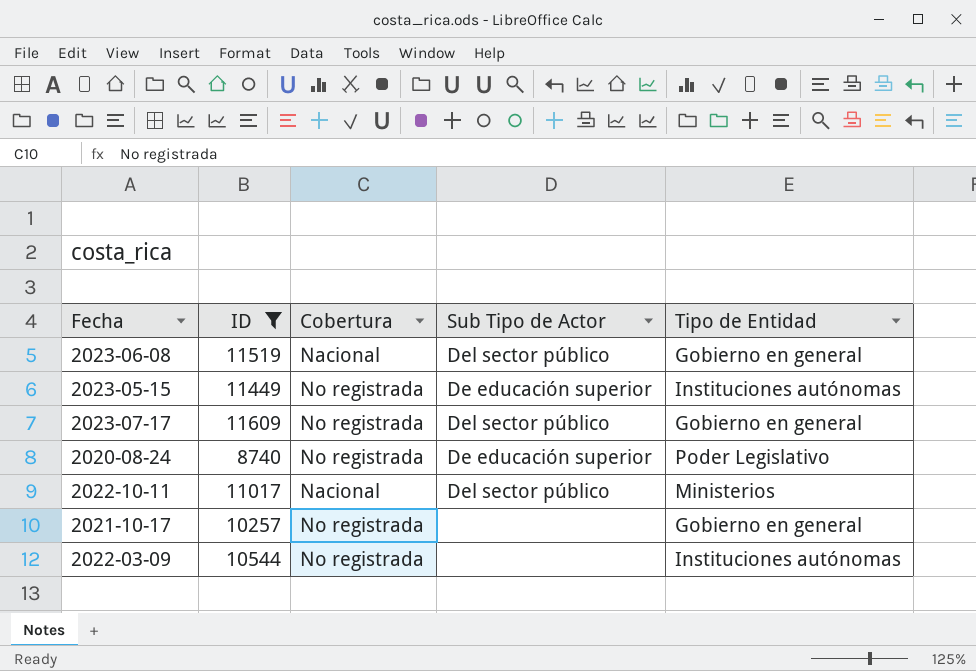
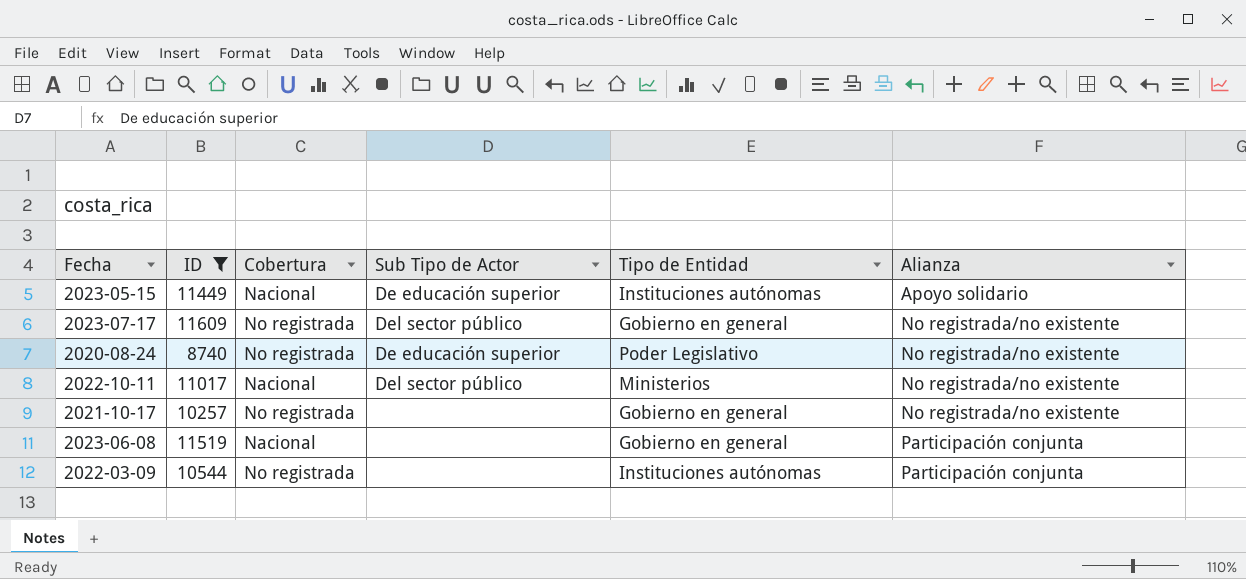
row order: none -> Alianza ascending
column Alianza | position: none -> 6
2023-05-15 | Cobertura: No registrada -> Nacional
2023-06-08 | Sub Tipo de Actor: Del sector público -> none

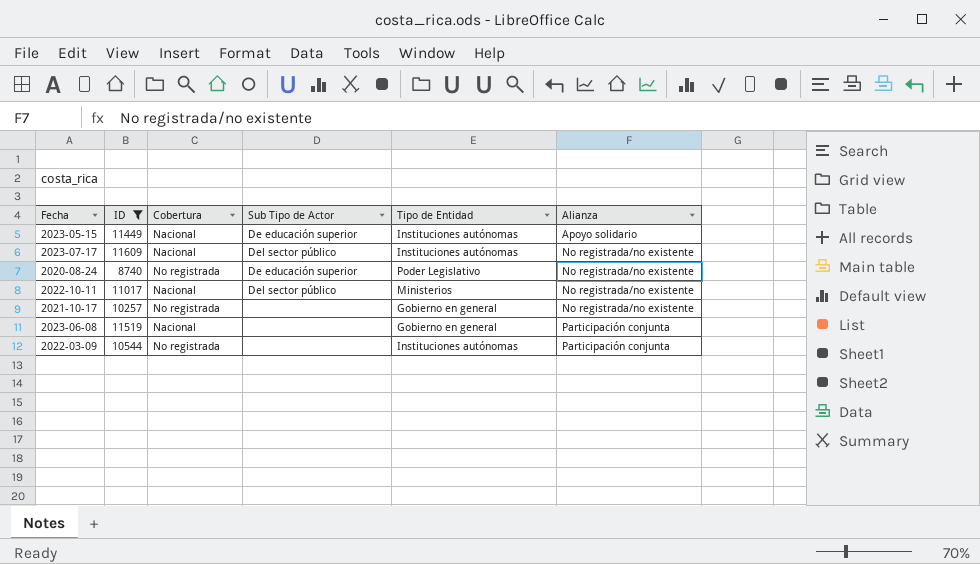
2023-07-17 | Cobertura: No registrada -> Nacional
2023-07-17 | Tipo de Entidad: Gobierno en general -> Instituciones autónomas

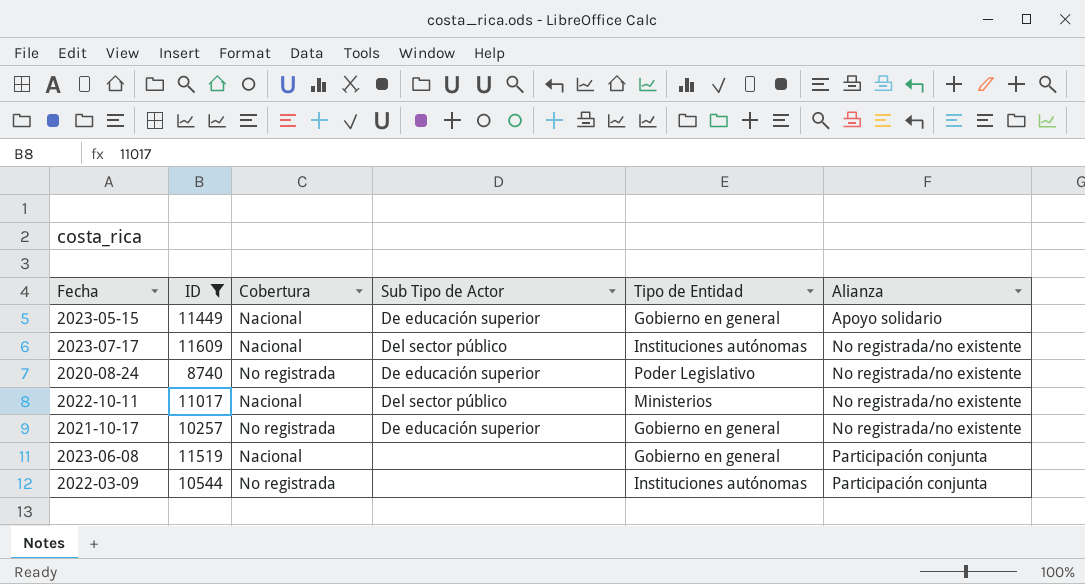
2023-05-15 | Tipo de Entidad: Instituciones autónomas -> Gobierno en general
2021-10-17 | Sub Tipo de Actor: none -> De educación superior

